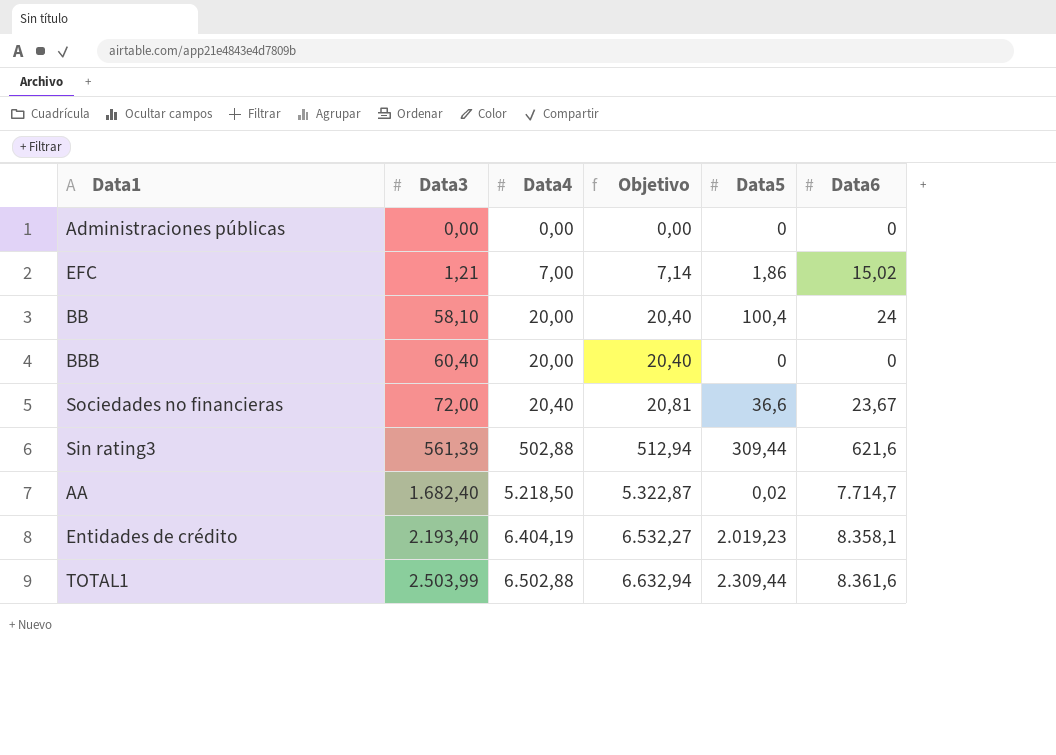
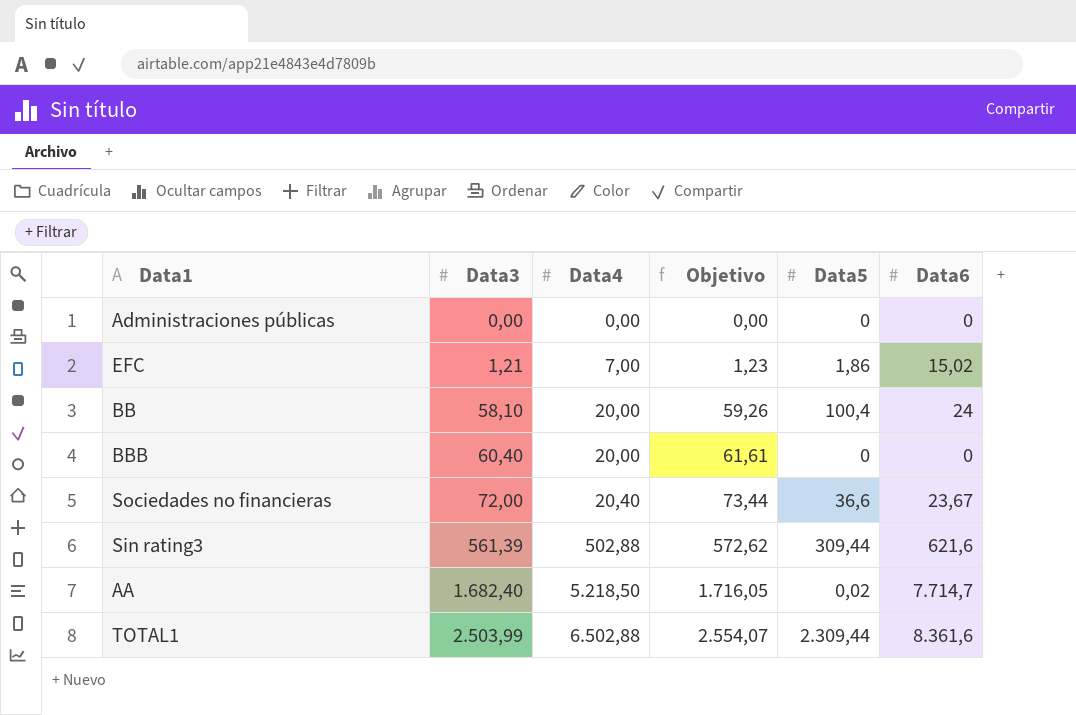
column Objetivo | formula: [Data4] * 1,02 -> [Data3] * 1,02
row Entidades de crédito: 2.193,40 | 6.404,19 | 6.532,27 | 2.019,23 | 8.358,1 -> none

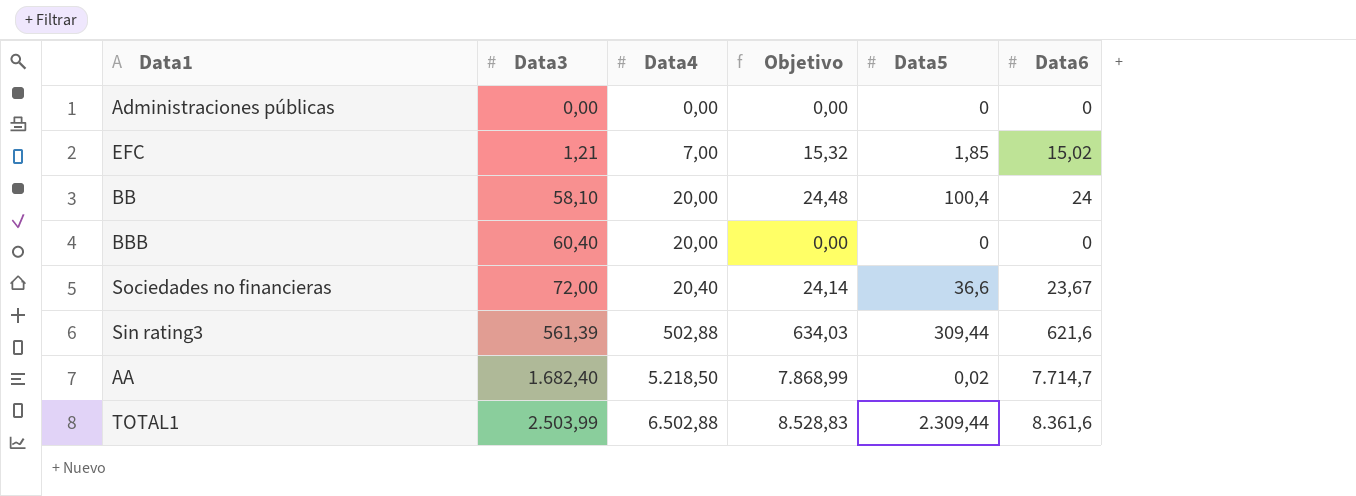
column Objetivo | formula: [Data3] * 1,02 -> [Data6] * 1,02
EFC | Data5: 1,86 -> 1,85

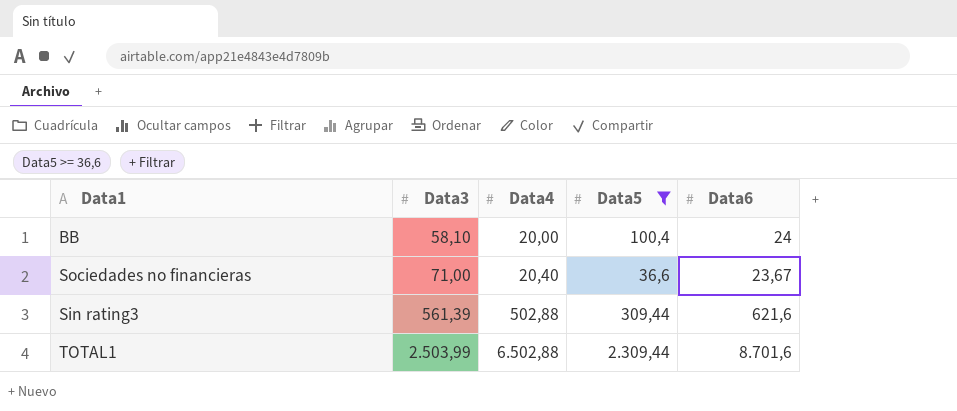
filter: none -> Data5 >= 36,6
column Objetivo | formula: [Data6] * 1,02 -> none
Sociedades no financieras | Data3: 72,00 -> 71,00
TOTAL1 | Data6: 8.361,6 -> 8.701,6

